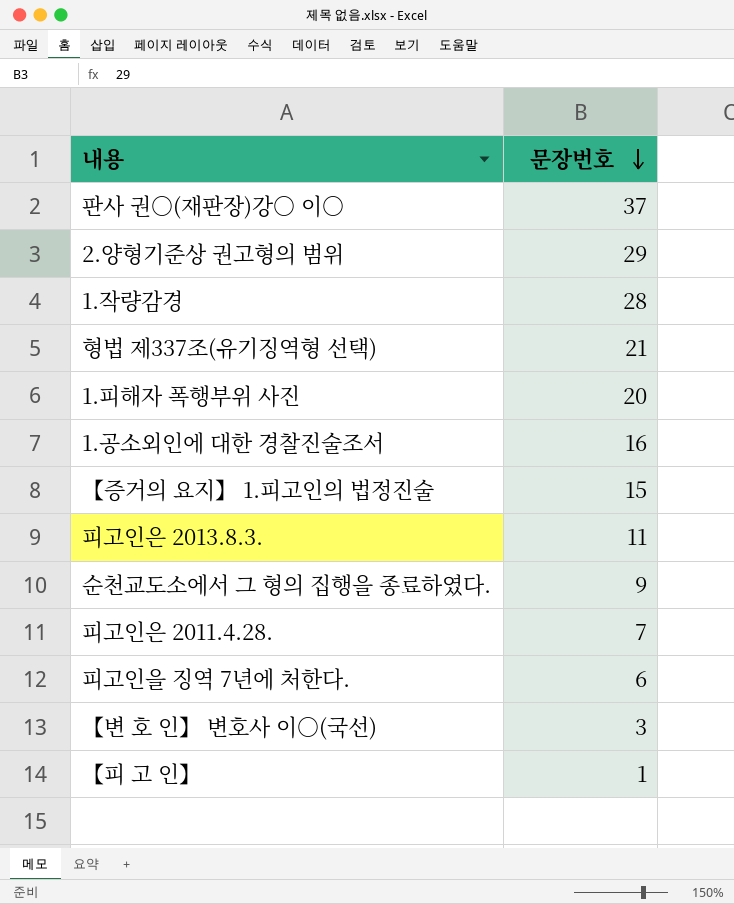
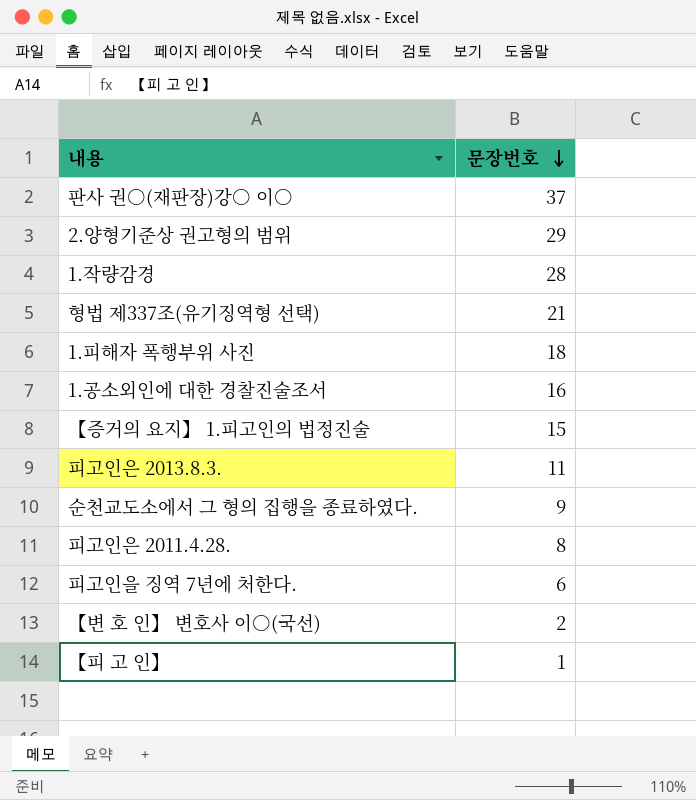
1.피해자 폭행부위 사진 | 문장번호: 20 -> 18
피고인은 2011.4.28. | 문장번호: 7 -> 8
【변 호 인】 변호사 이○(국선) | 문장번호: 3 -> 2

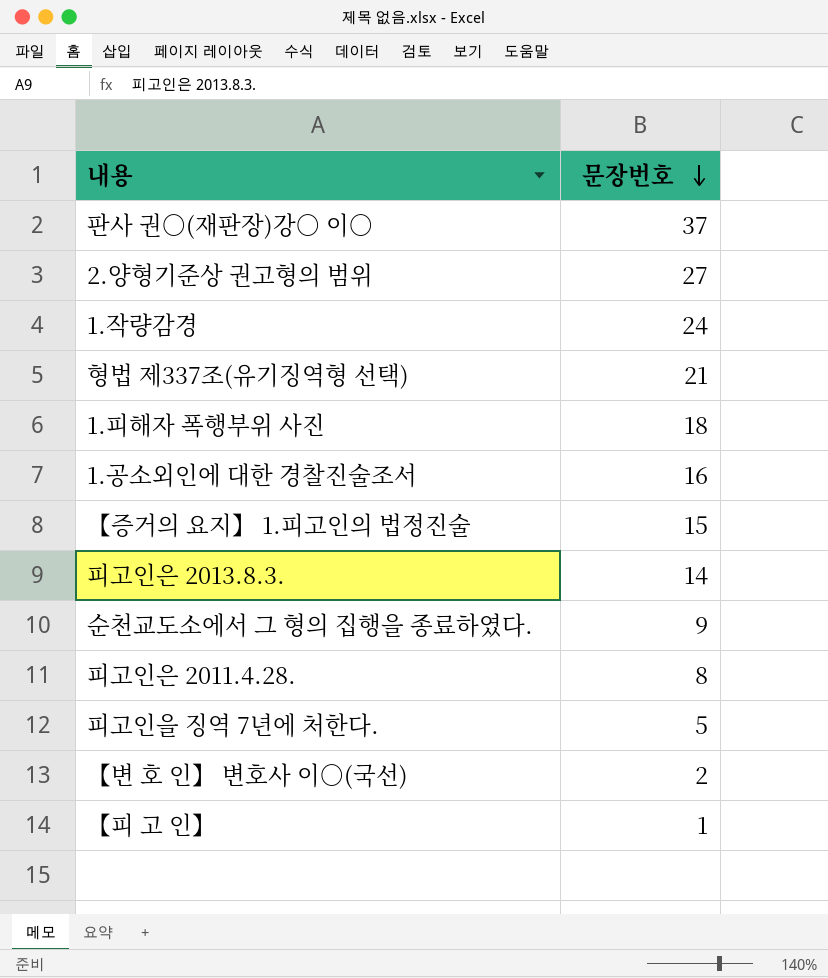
2.양형기준상 권고형의 범위 | 문장번호: 29 -> 27
1.작량감경 | 문장번호: 28 -> 24
피고인은 2013.8.3. | 문장번호: 11 -> 14
피고인을 징역 7년에 처한다. | 문장번호: 6 -> 5

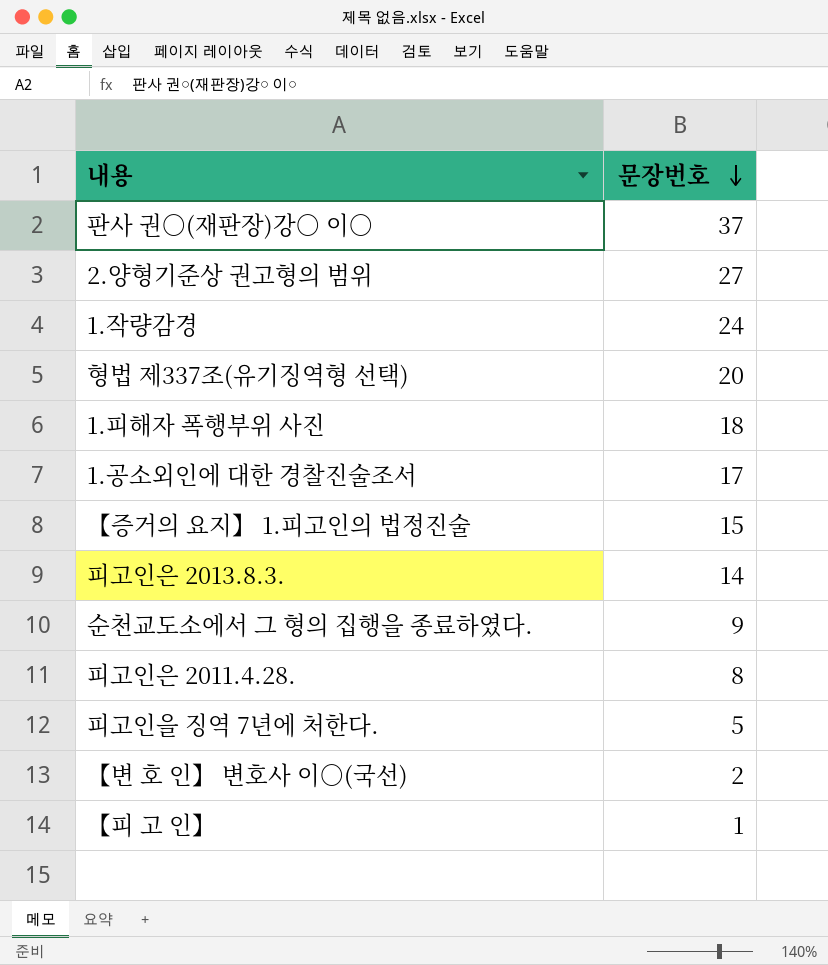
형법 제337조(유기징역형 선택) | 문장번호: 21 -> 20
1.공소외인에 대한 경찰진술조서 | 문장번호: 16 -> 17

